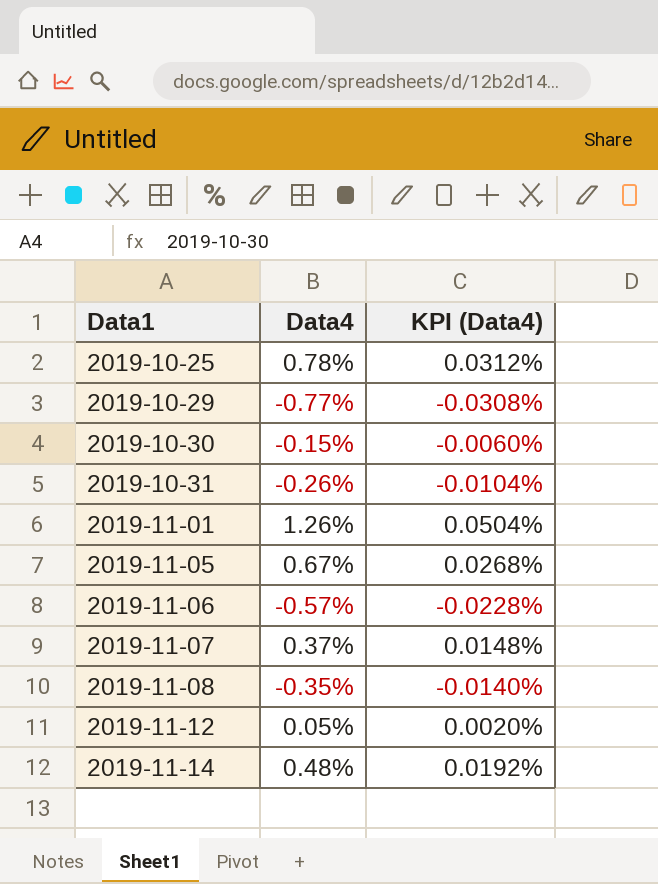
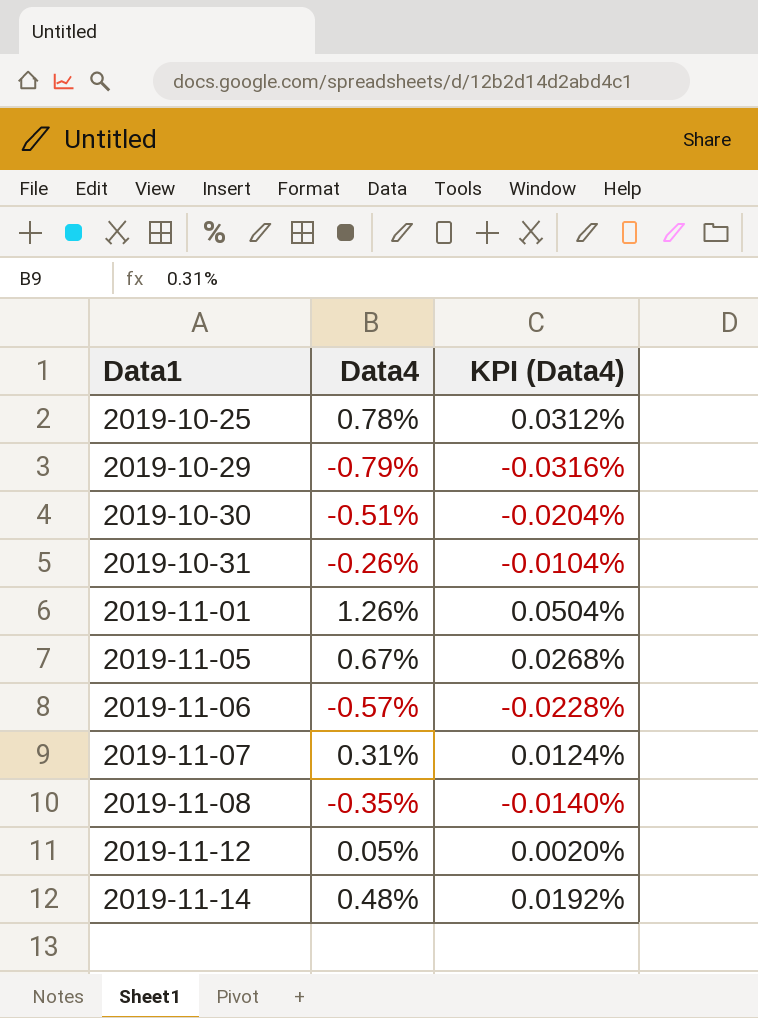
2019-10-29 | Data4: -0.77% -> -0.79%
2019-10-29 | KPI (Data4): -0.0308% -> -0.0316%
2019-10-30 | Data4: -0.15% -> -0.51%
2019-10-30 | KPI (Data4): -0.0060% -> -0.0204%
2019-11-07 | Data4: 0.37% -> 0.31%
2019-11-07 | KPI (Data4): 0.0148% -> 0.0124%

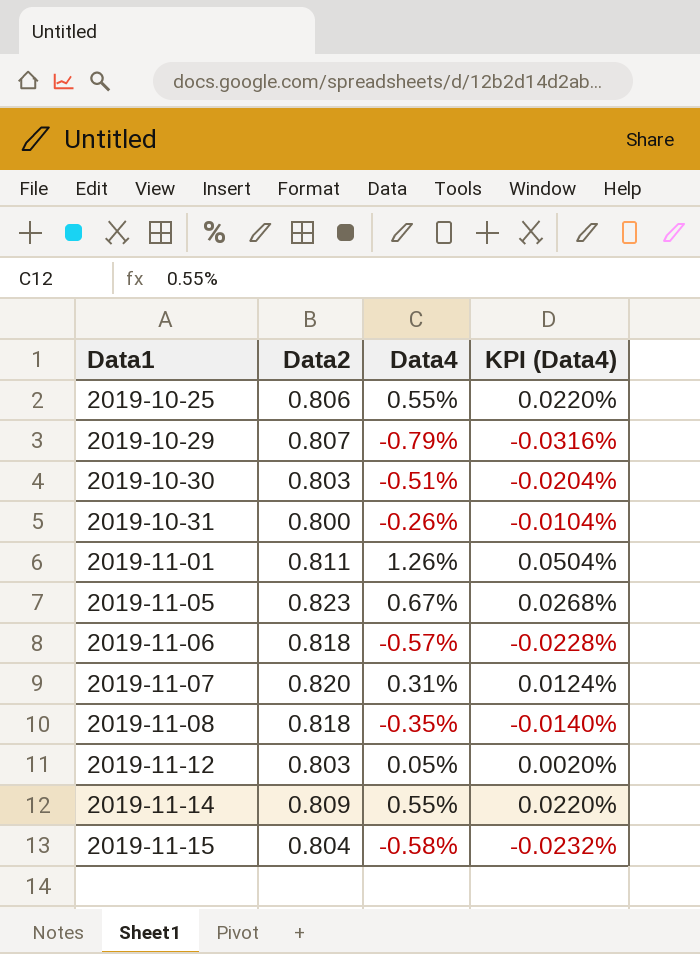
column Data2 | position: none -> 2
2019-10-25 | Data4: 0.78% -> 0.55%
2019-10-25 | KPI (Data4): 0.0312% -> 0.0220%
2019-11-14 | Data4: 0.48% -> 0.55%
2019-11-14 | KPI (Data4): 0.0192% -> 0.0220%
row 2019-11-15: none -> 0.804 | -0.58% | -0.0232%

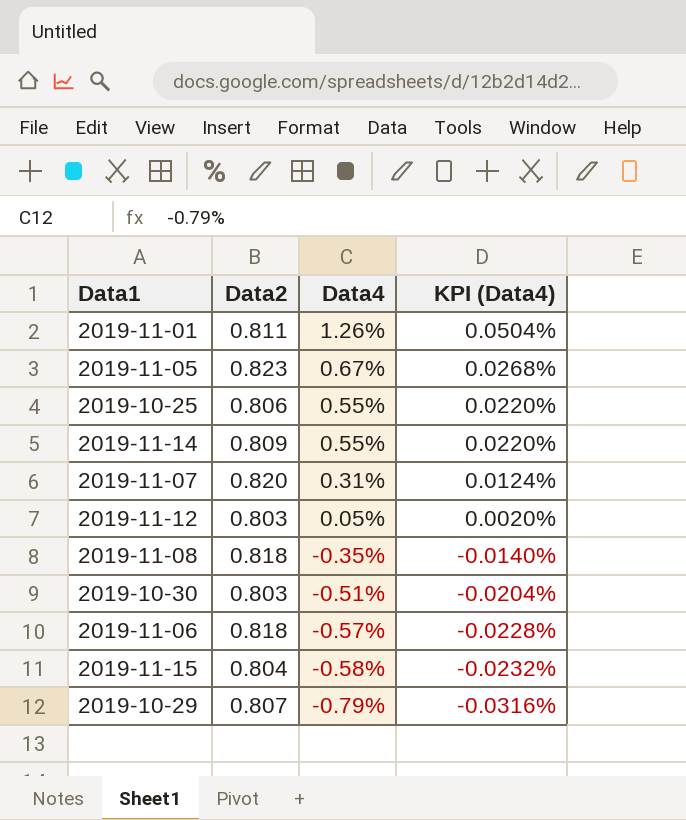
row order: Data1 ascending -> Data4 descending
row 2019-10-31: 0.800 | -0.26% | -0.0104% -> none

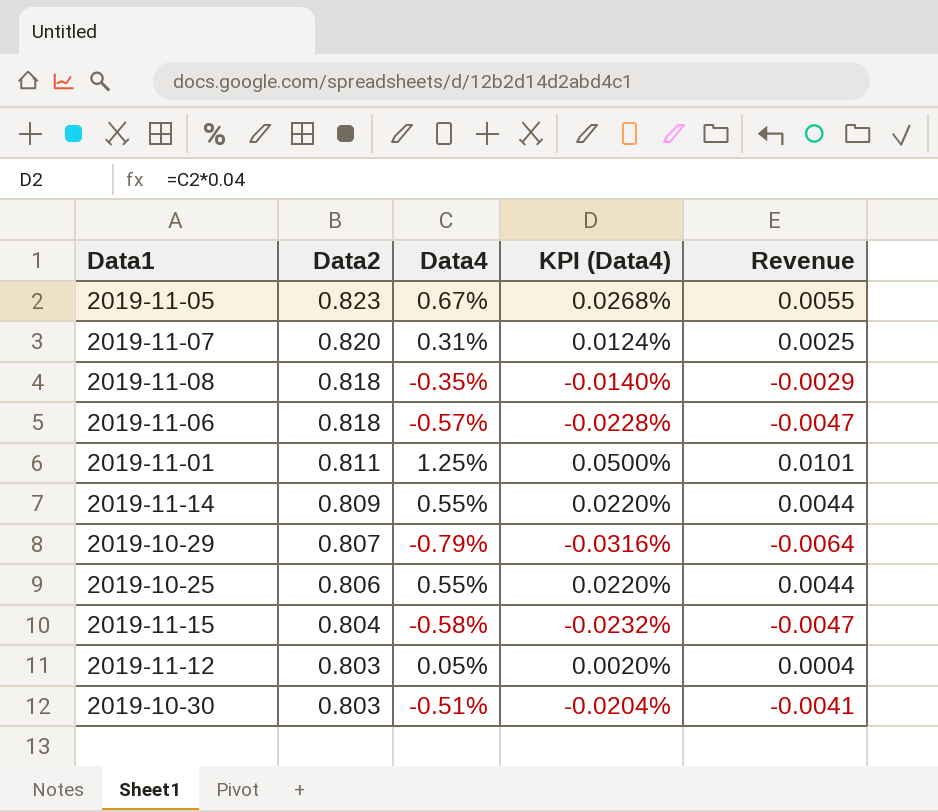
row order: Data4 descending -> Data2 descending
column Revenue | formula: none -> [Data2] * [Data4]
2019-11-01 | Data4: 1.26% -> 1.25%
2019-11-01 | KPI (Data4): 0.0504% -> 0.0500%

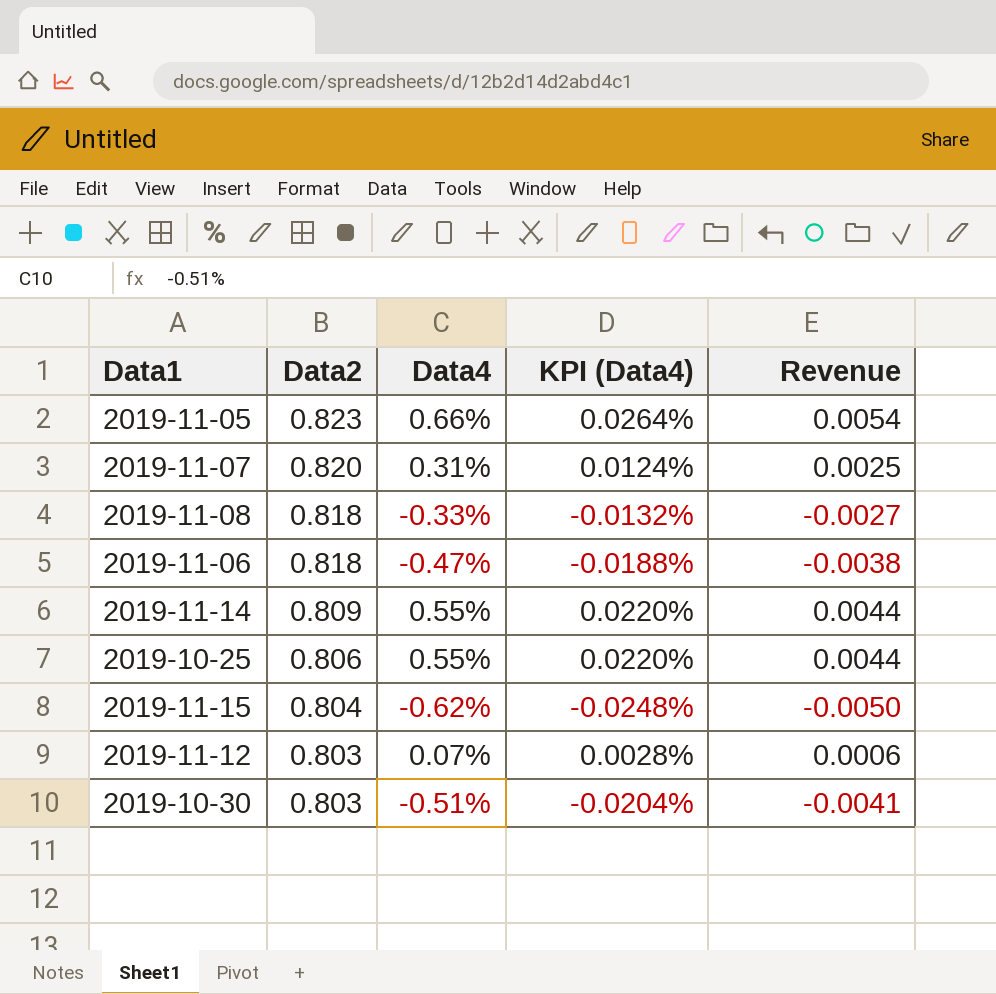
row 2019-11-01: 0.811 | 1.25% | 0.0500% | 0.0101 -> none
row 2019-10-29: 0.807 | -0.79% | -0.0316% | -0.0064 -> none
2019-11-05 | Data4: 0.67% -> 0.66%
2019-11-05 | KPI (Data4): 0.0268% -> 0.0264%
2019-11-05 | Revenue: 0.0055 -> 0.0054
2019-11-08 | Data4: -0.35% -> -0.33%
2019-11-08 | KPI (Data4): -0.0140% -> -0.0132%
2019-11-08 | Revenue: -0.0029 -> -0.0027
2019-11-06 | Data4: -0.57% -> -0.47%
2019-11-06 | KPI (Data4): -0.0228% -> -0.0188%
2019-11-06 | Revenue: -0.0047 -> -0.0038
2019-11-15 | Data4: -0.58% -> -0.62%
2019-11-15 | KPI (Data4): -0.0232% -> -0.0248%
2019-11-15 | Revenue: -0.0047 -> -0.0050
2019-11-12 | Data4: 0.05% -> 0.07%
2019-11-12 | KPI (Data4): 0.0020% -> 0.0028%
2019-11-12 | Revenue: 0.0004 -> 0.0006

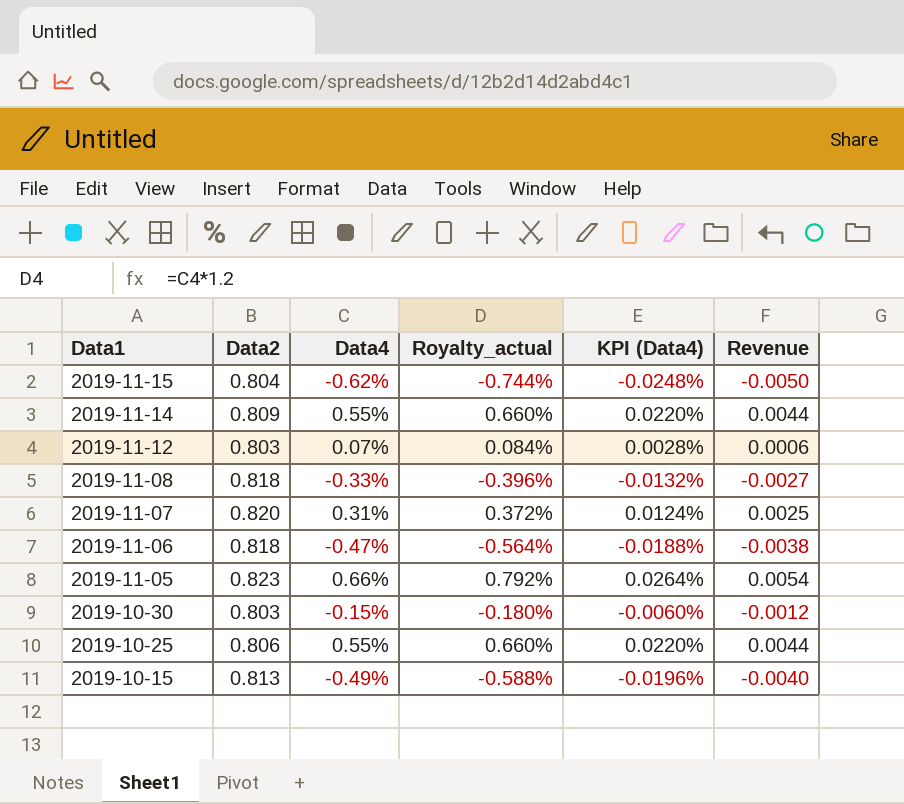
row order: Data2 descending -> Data1 descending
column Royalty_actual | formula: none -> [Data4] * 1.2
2019-10-30 | Data4: -0.51% -> -0.15%
2019-10-30 | KPI (Data4): -0.0204% -> -0.0060%
2019-10-30 | Revenue: -0.0041 -> -0.0012
row 2019-10-15: none -> 0.813 | -0.49% | -0.588% | -0.0196% | -0.0040

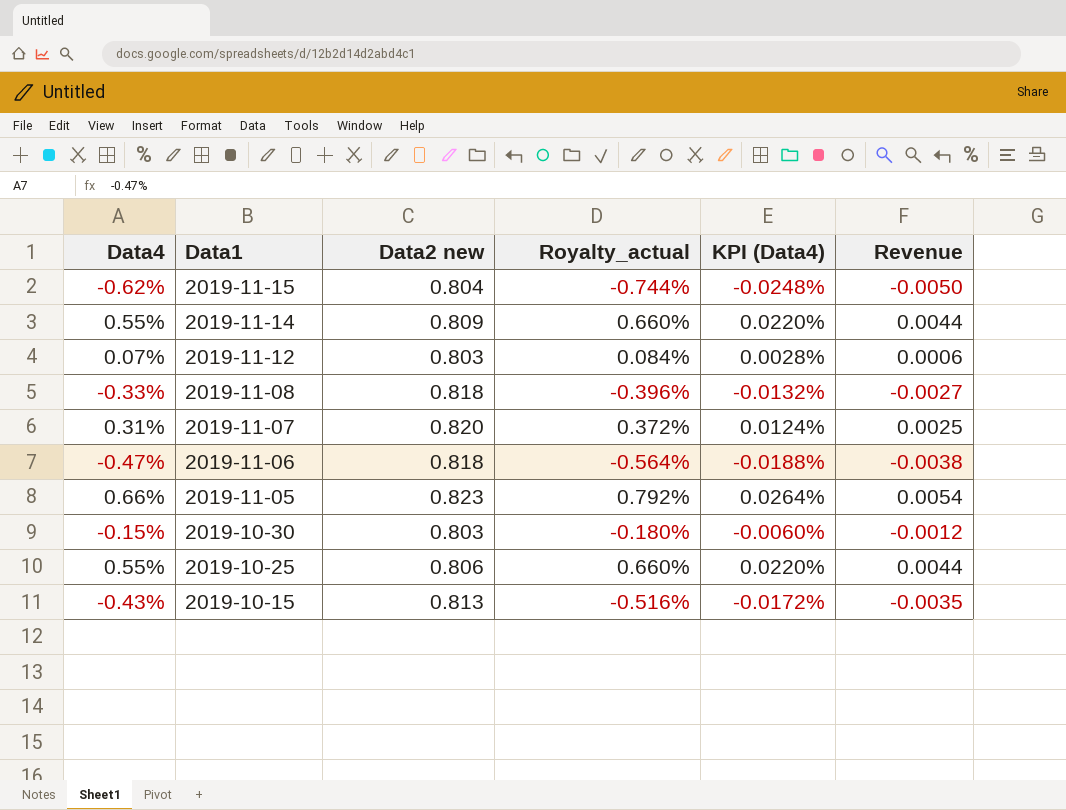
column Data4 | position: 3 -> 1
column name: Data2 -> Data2 new
2019-10-15 | Data4: -0.49% -> -0.43%
2019-10-15 | Royalty_actual: -0.588% -> -0.516%
2019-10-15 | KPI (Data4): -0.0196% -> -0.0172%
2019-10-15 | Revenue: -0.0040 -> -0.0035

